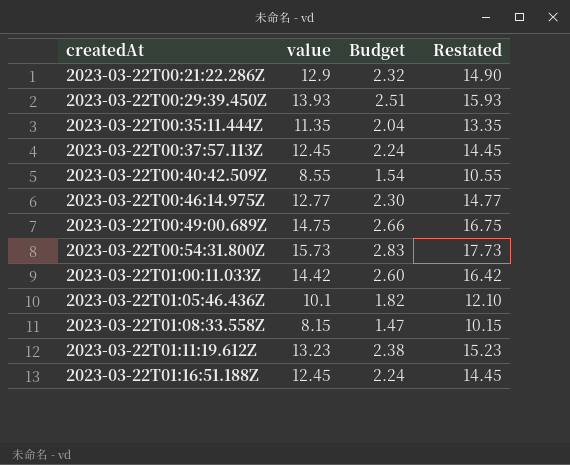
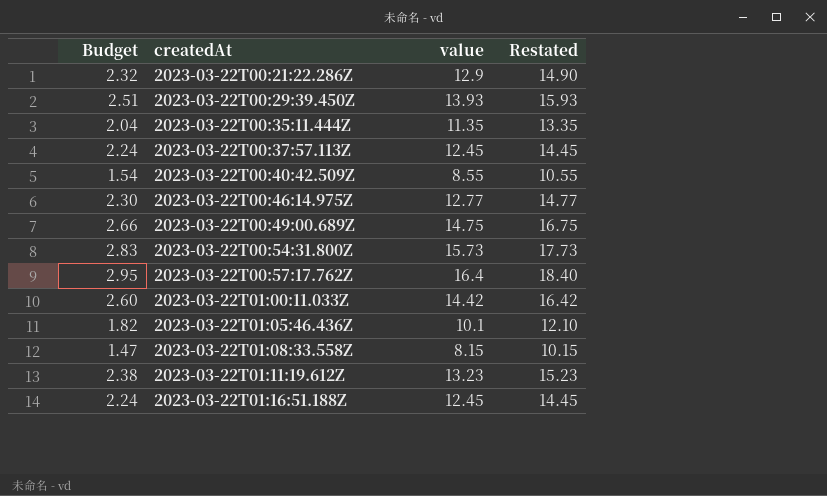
column Budget | position: 3 -> 1
row 2023-03-22T00:57:17.762Z: none -> 2.95 | 16.4 | 18.40

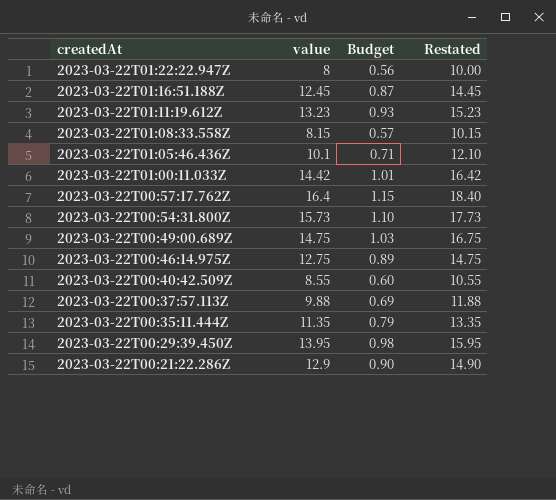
row order: createdAt ascending -> createdAt descending
column Budget | formula: [value] * 0.18 -> [value] * 0.07
column Budget | position: 1 -> 3
row 2023-03-22T01:22:22.947Z: none -> 8 | 0.56 | 10.00
2023-03-22T00:46:14.975Z | value: 12.77 -> 12.75
2023-03-22T00:46:14.975Z | Restated: 14.77 -> 14.75
2023-03-22T00:37:57.113Z | value: 12.45 -> 9.88
2023-03-22T00:37:57.113Z | Restated: 14.45 -> 11.88
2023-03-22T00:29:39.450Z | value: 13.93 -> 13.95
2023-03-22T00:29:39.450Z | Restated: 15.93 -> 15.95

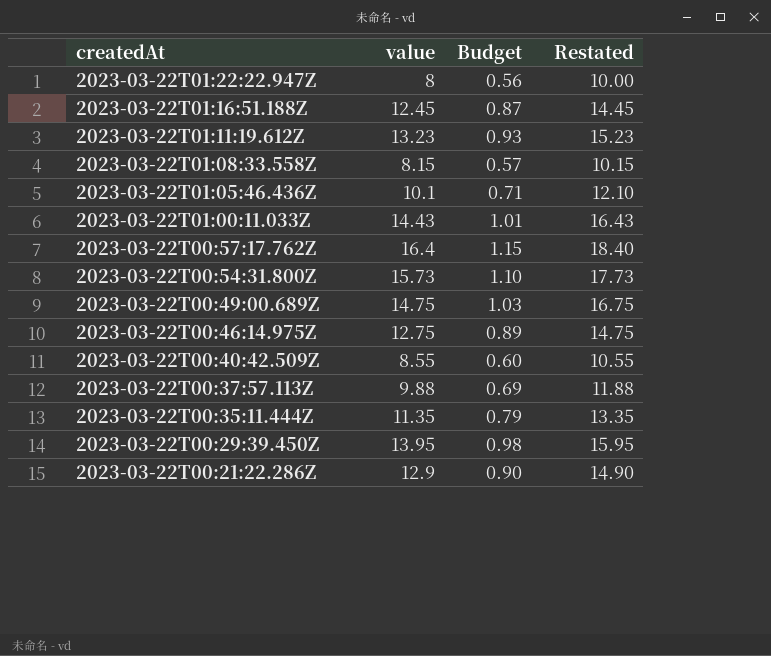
2023-03-22T01:00:11.033Z | value: 14.42 -> 14.43
2023-03-22T01:00:11.033Z | Restated: 16.42 -> 16.43

